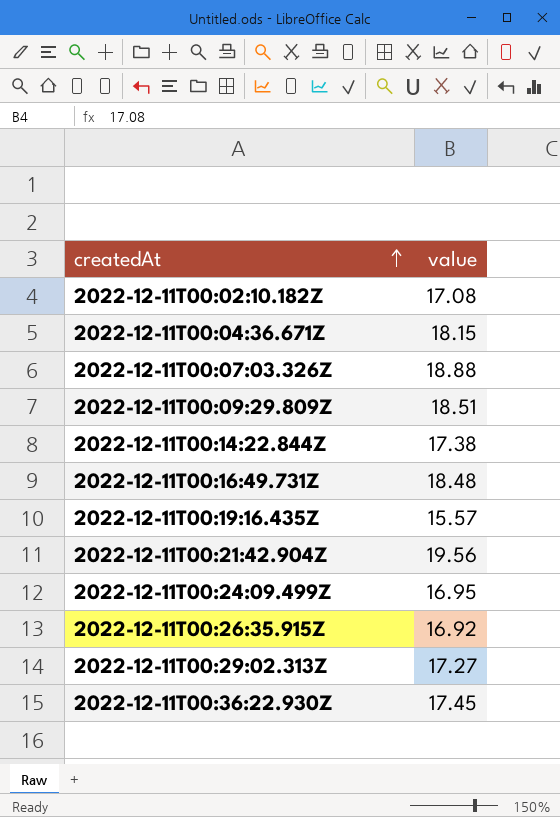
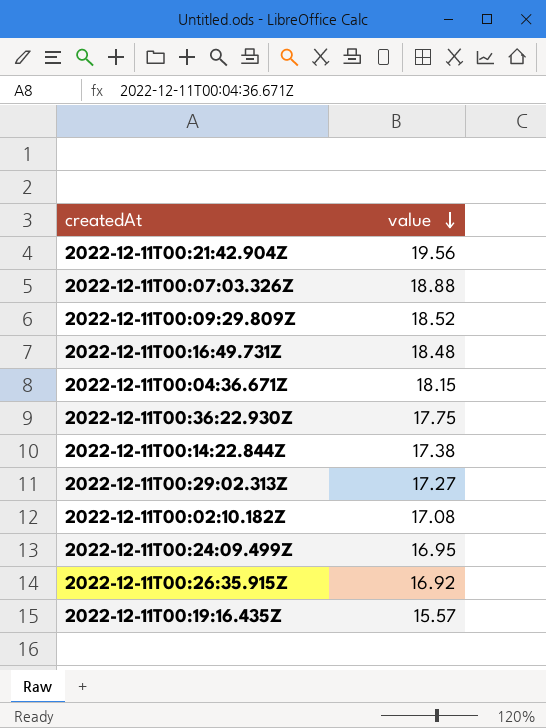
row order: createdAt ascending -> value descending
2022-12-11T00:09:29.809Z | value: 18.51 -> 18.52
2022-12-11T00:36:22.930Z | value: 17.45 -> 17.75

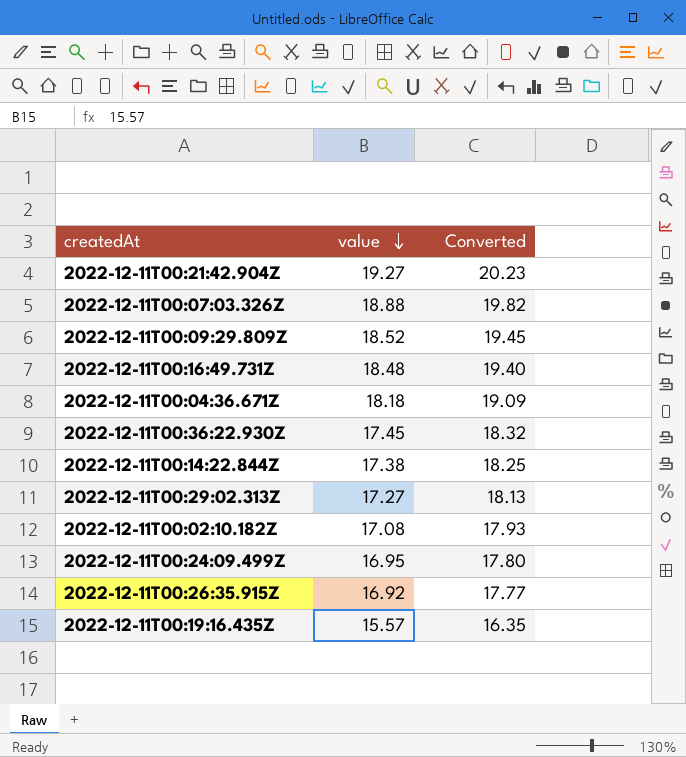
column Converted | formula: none -> [value] * 1.05
2022-12-11T00:21:42.904Z | value: 19.56 -> 19.27
2022-12-11T00:04:36.671Z | value: 18.15 -> 18.18
2022-12-11T00:36:22.930Z | value: 17.75 -> 17.45

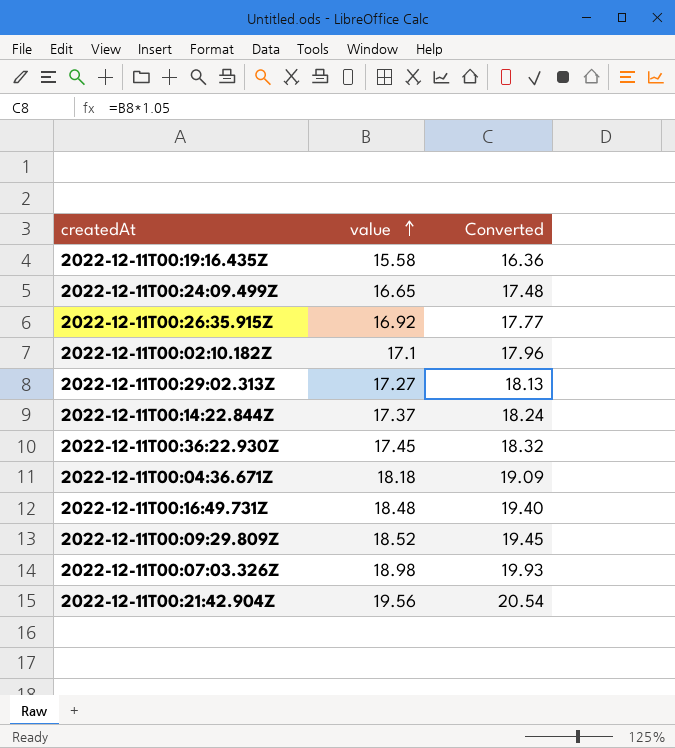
row order: value descending -> value ascending
2022-12-11T00:19:16.435Z | value: 15.57 -> 15.58
2022-12-11T00:19:16.435Z | Converted: 16.35 -> 16.36
2022-12-11T00:24:09.499Z | value: 16.95 -> 16.65
2022-12-11T00:24:09.499Z | Converted: 17.80 -> 17.48
2022-12-11T00:02:10.182Z | value: 17.08 -> 17.1
2022-12-11T00:02:10.182Z | Converted: 17.93 -> 17.96
2022-12-11T00:14:22.844Z | value: 17.38 -> 17.37
2022-12-11T00:14:22.844Z | Converted: 18.25 -> 18.24
2022-12-11T00:07:03.326Z | value: 18.88 -> 18.98
2022-12-11T00:07:03.326Z | Converted: 19.82 -> 19.93
2022-12-11T00:21:42.904Z | value: 19.27 -> 19.56
2022-12-11T00:21:42.904Z | Converted: 20.23 -> 20.54

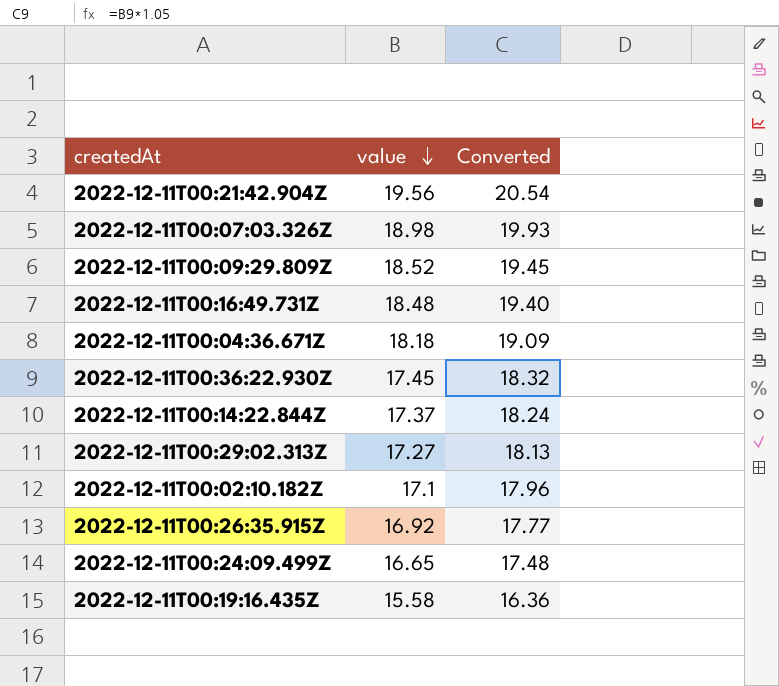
row order: value ascending -> value descending

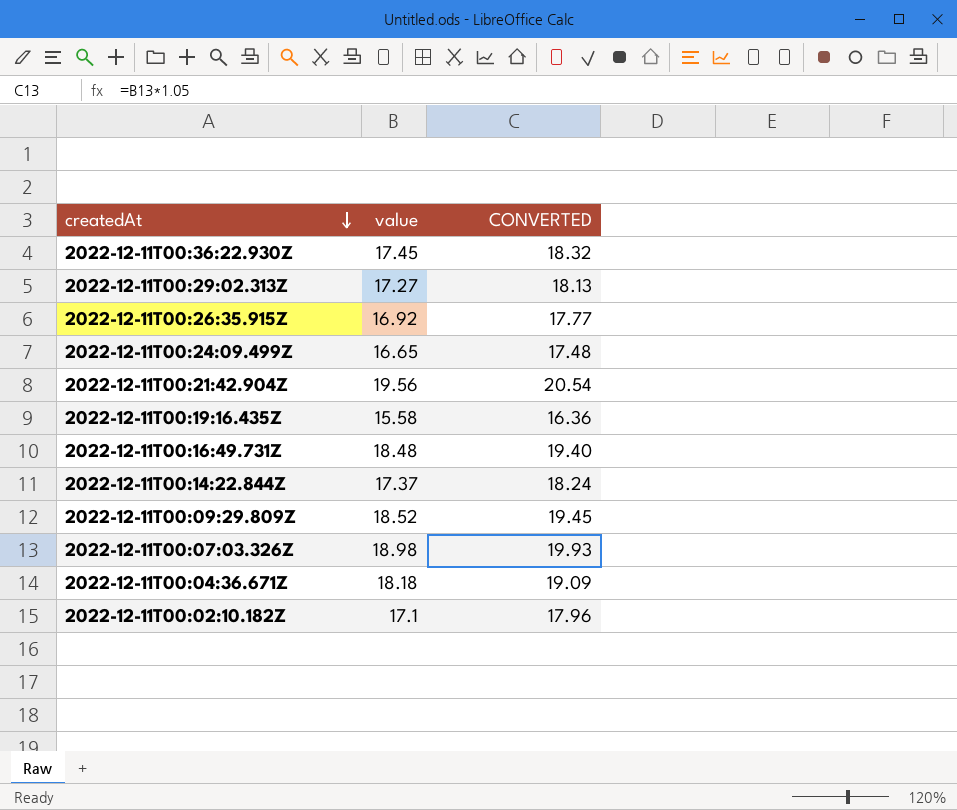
row order: value descending -> createdAt descending
column name: Converted -> CONVERTED

